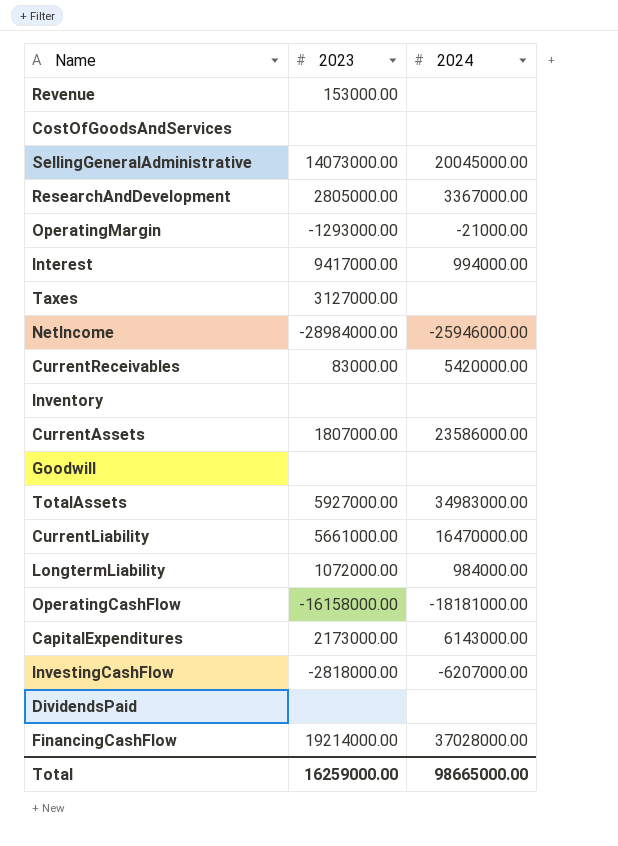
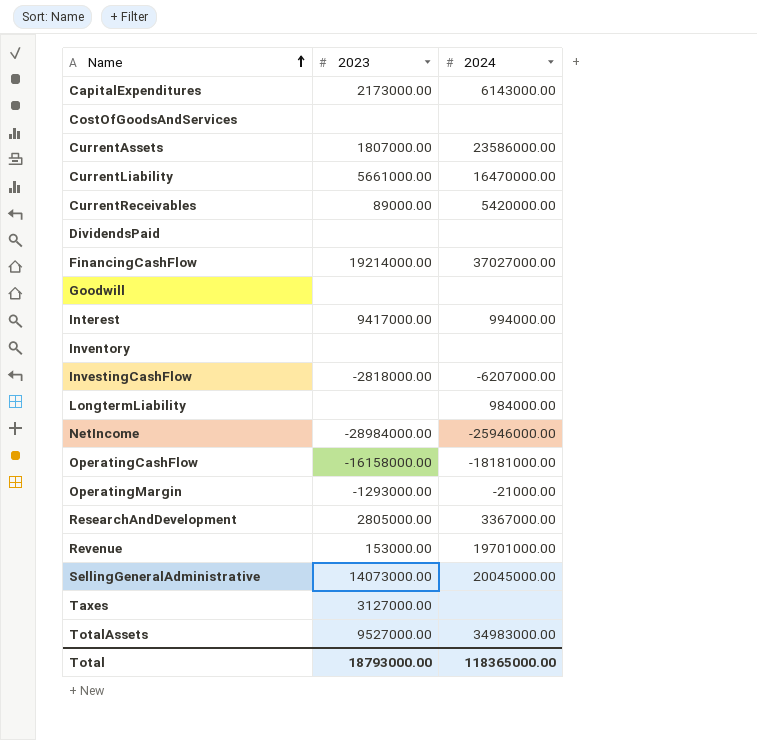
row order: none -> Name ascending
CurrentReceivables | 2023: 83000.00 -> 89000.00
FinancingCashFlow | 2024: 37028000.00 -> 37027000.00
LongtermLiability | 2023: 1072000.00 -> none
Revenue | 2024: none -> 19701000.00
TotalAssets | 2023: 5927000.00 -> 9527000.00
Total | 2023: 16259000.00 -> 18793000.00
Total | 2024: 98665000.00 -> 118365000.00

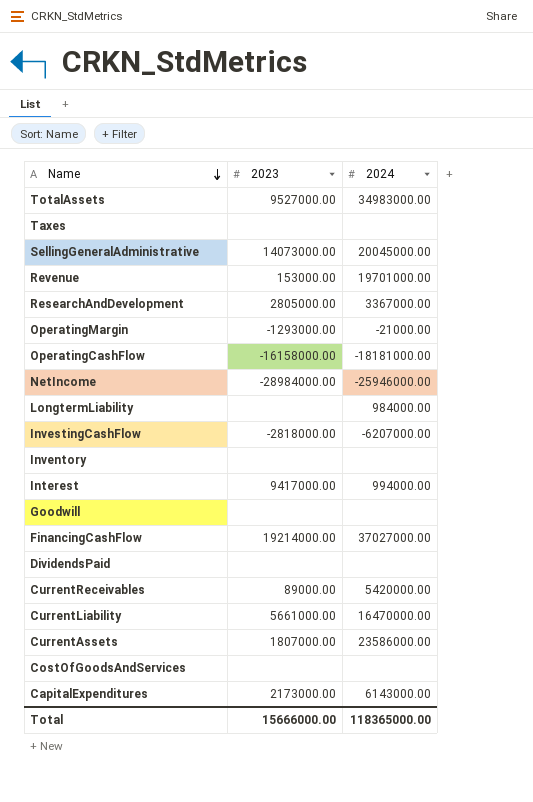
row order: Name ascending -> Name descending
Taxes | 2023: 3127000.00 -> none
Total | 2023: 18793000.00 -> 15666000.00

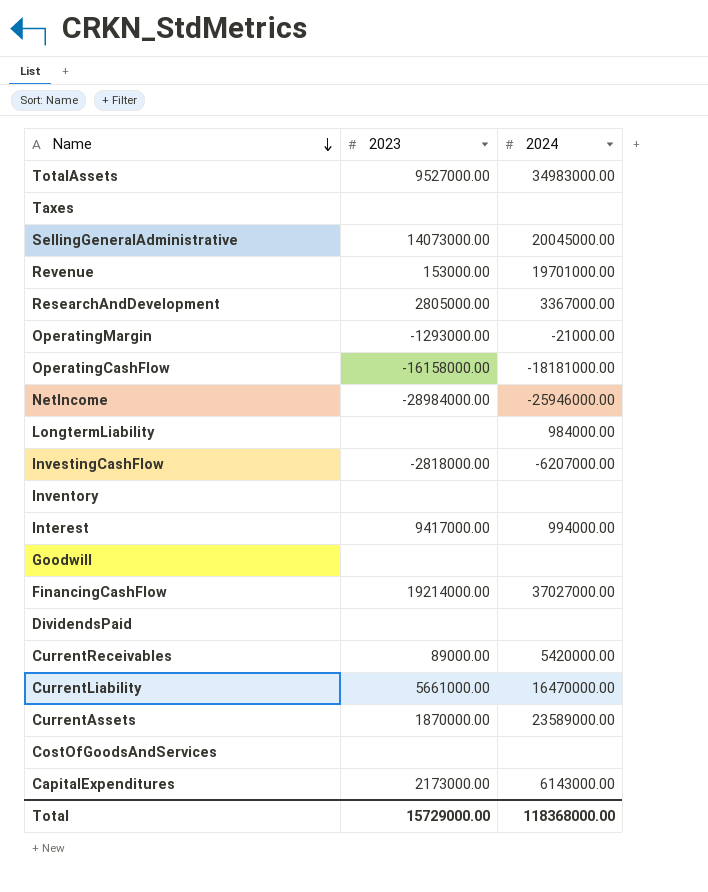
CurrentAssets | 2023: 1807000.00 -> 1870000.00
CurrentAssets | 2024: 23586000.00 -> 23589000.00
Total | 2023: 15666000.00 -> 15729000.00
Total | 2024: 118365000.00 -> 118368000.00

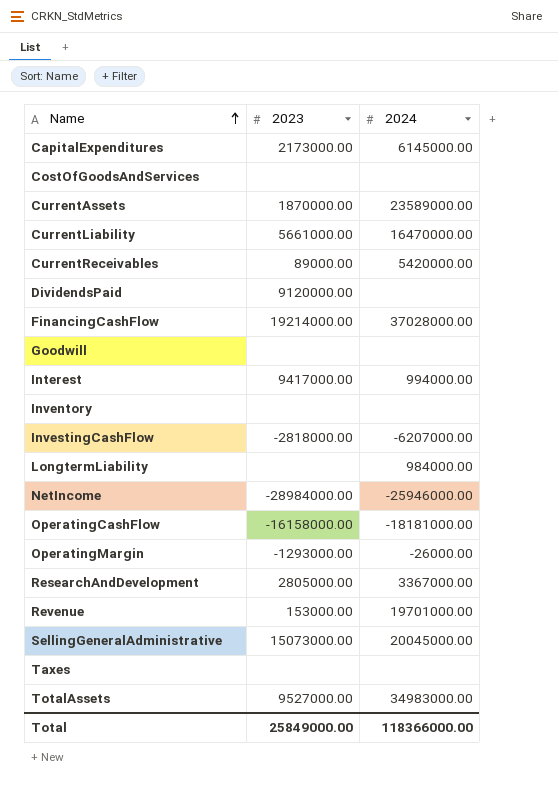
row order: Name descending -> Name ascending
CapitalExpenditures | 2024: 6143000.00 -> 6145000.00
DividendsPaid | 2023: none -> 9120000.00
FinancingCashFlow | 2024: 37027000.00 -> 37028000.00
OperatingMargin | 2024: -21000.00 -> -26000.00
SellingGeneralAdministrative | 2023: 14073000.00 -> 15073000.00
Total | 2023: 15729000.00 -> 25849000.00
Total | 2024: 118368000.00 -> 118366000.00

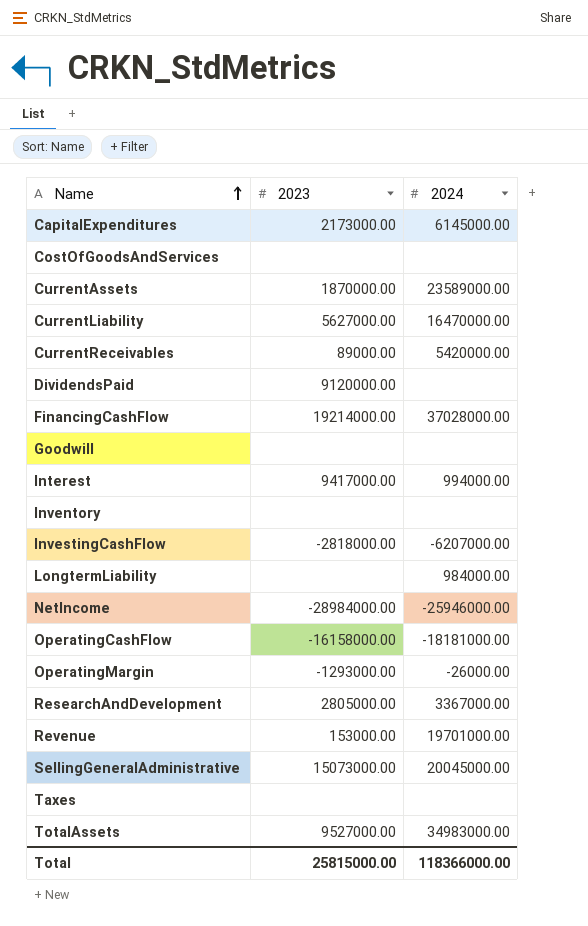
CurrentLiability | 2023: 5661000.00 -> 5627000.00
Total | 2023: 25849000.00 -> 25815000.00

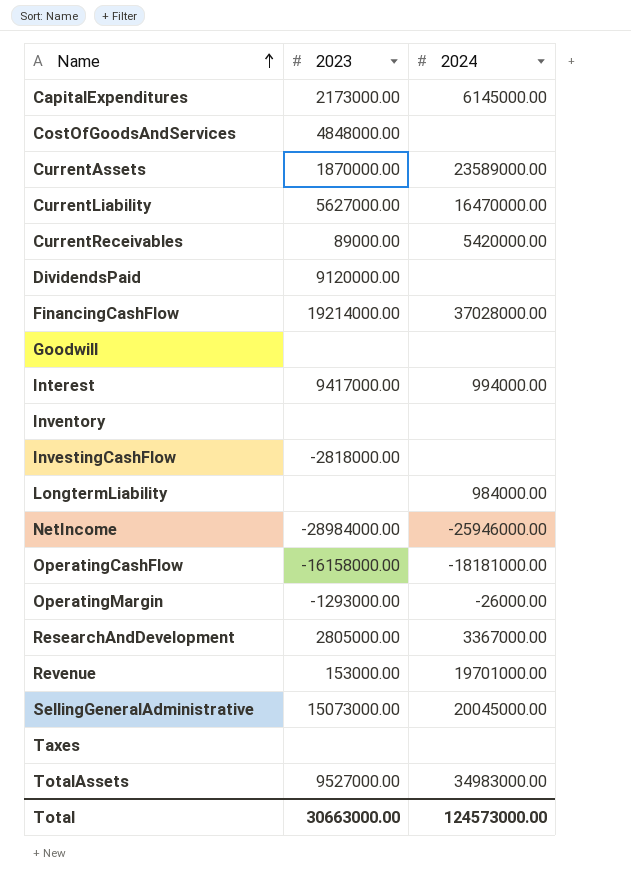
CostOfGoodsAndServices | 2023: none -> 4848000.00
InvestingCashFlow | 2024: -6207000.00 -> none
Total | 2023: 25815000.00 -> 30663000.00
Total | 2024: 118366000.00 -> 124573000.00

